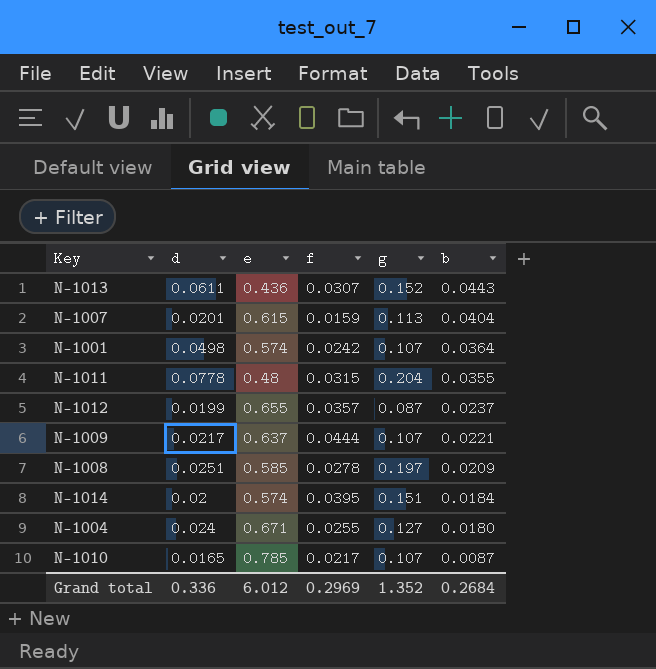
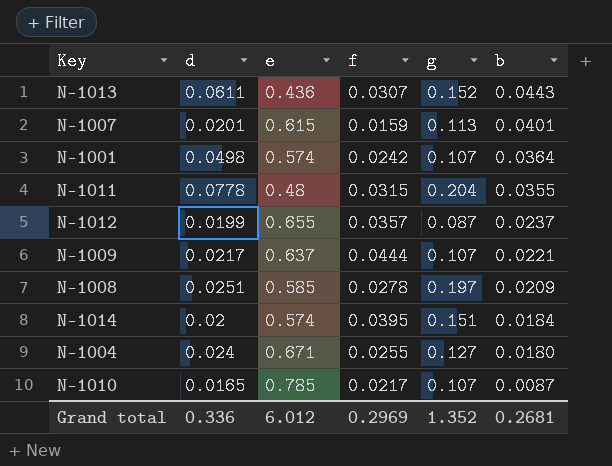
N-1007 | b: 0.0404 -> 0.0401
Grand total | b: 0.2684 -> 0.2681

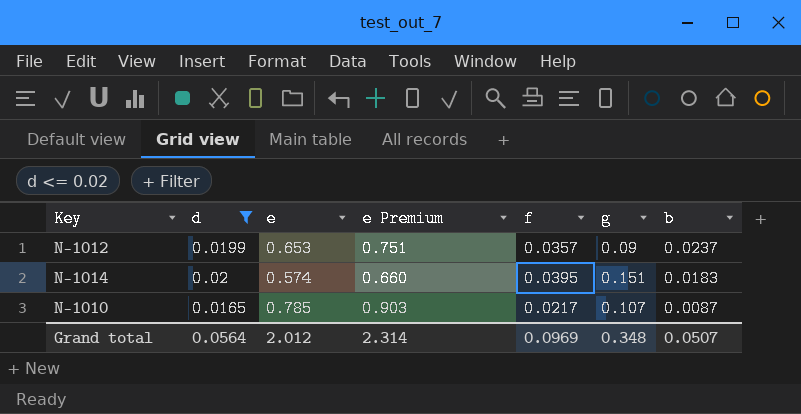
filter: none -> d <= 0.02
column e Premium | formula: none -> [e] * 1.15
N-1012 | e: 0.655 -> 0.653
N-1012 | g: 0.087 -> 0.09
N-1014 | b: 0.0184 -> 0.0183
Grand total | d: 0.336 -> 0.0564
Grand total | e: 6.012 -> 2.012
Grand total | f: 0.2969 -> 0.0969
Grand total | g: 1.352 -> 0.348
Grand total | b: 0.2681 -> 0.0507

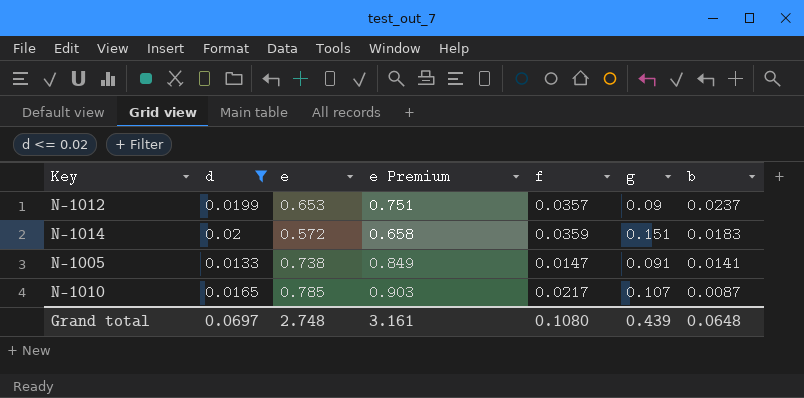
N-1014 | e: 0.574 -> 0.572
N-1014 | e Premium: 0.660 -> 0.658
N-1014 | f: 0.0395 -> 0.0359
row N-1005: none -> 0.0133 | 0.738 | 0.849 | 0.0147 | 0.091 | 0.0141
Grand total | d: 0.0564 -> 0.0697
Grand total | e: 2.012 -> 2.748
Grand total | e Premium: 2.314 -> 3.161
Grand total | f: 0.0969 -> 0.1080
Grand total | g: 0.348 -> 0.439
Grand total | b: 0.0507 -> 0.0648

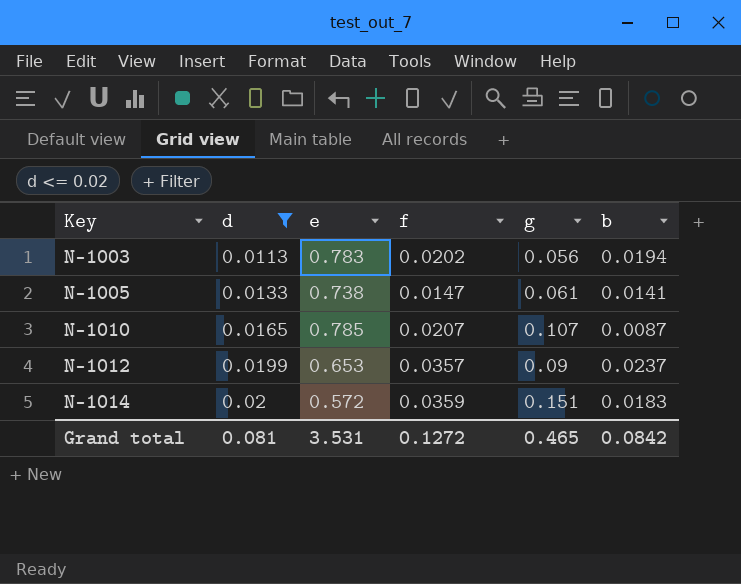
row order: b descending -> Key ascending
column e Premium | formula: [e] * 1.15 -> none
row N-1003: none -> 0.0113 | 0.783 | 0.0202 | 0.056 | 0.0194
N-1005 | g: 0.091 -> 0.061
N-1010 | f: 0.0217 -> 0.0207
Grand total | d: 0.0697 -> 0.081
Grand total | e: 2.748 -> 3.531
Grand total | f: 0.1080 -> 0.1272
Grand total | g: 0.439 -> 0.465
Grand total | b: 0.0648 -> 0.0842

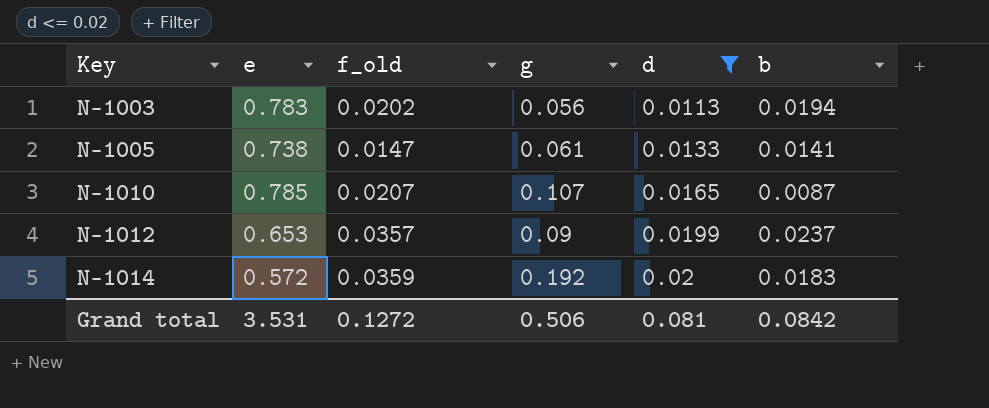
column name: f -> f_old
column d | position: 2 -> 5
N-1014 | g: 0.151 -> 0.192
Grand total | g: 0.465 -> 0.506

